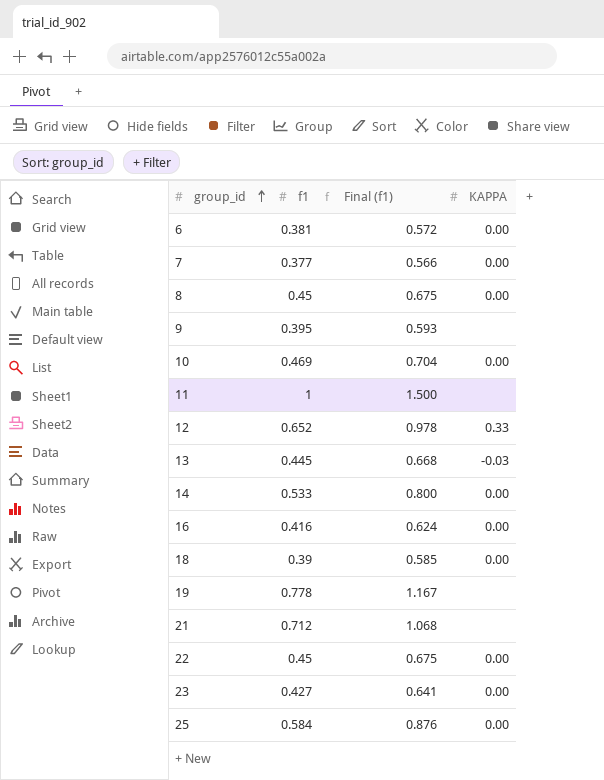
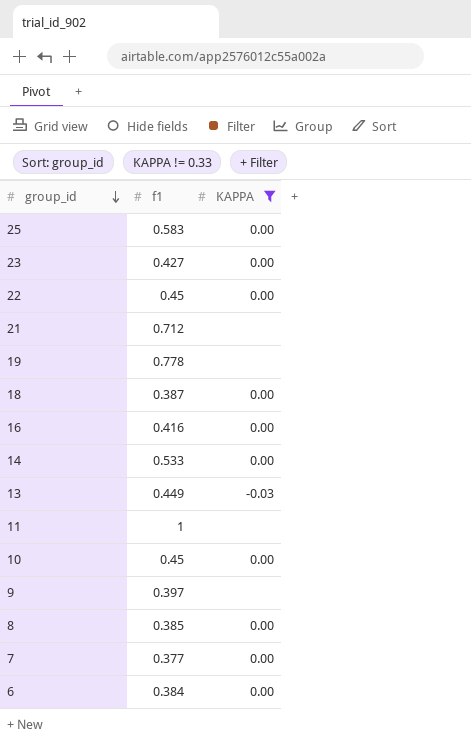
filter: none -> KAPPA != 0.33
row order: group_id ascending -> group_id descending
column Final (f1) | formula: [f1] * 1.5 -> none
25 | f1: 0.584 -> 0.583
18 | f1: 0.39 -> 0.387
13 | f1: 0.445 -> 0.449
10 | f1: 0.469 -> 0.45
9 | f1: 0.395 -> 0.397
8 | f1: 0.45 -> 0.385
6 | f1: 0.381 -> 0.384

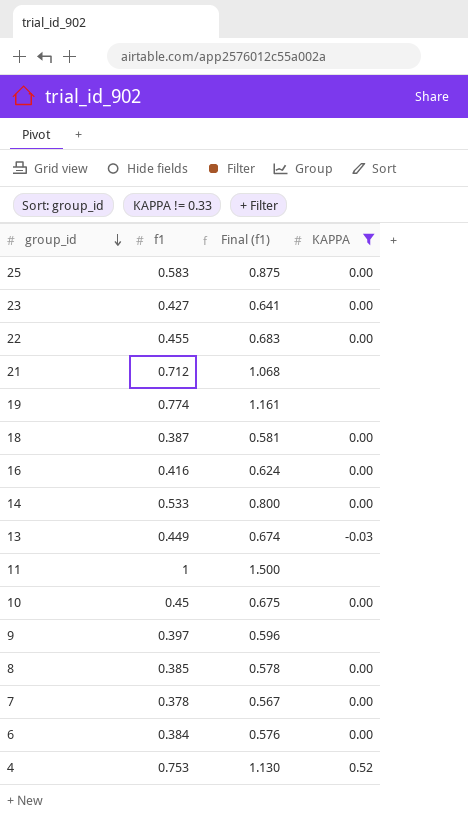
column Final (f1) | formula: none -> [f1] * 1.5
22 | f1: 0.45 -> 0.455
19 | f1: 0.778 -> 0.774
7 | f1: 0.377 -> 0.378
row 4: none -> 0.753 | 1.130 | 0.52

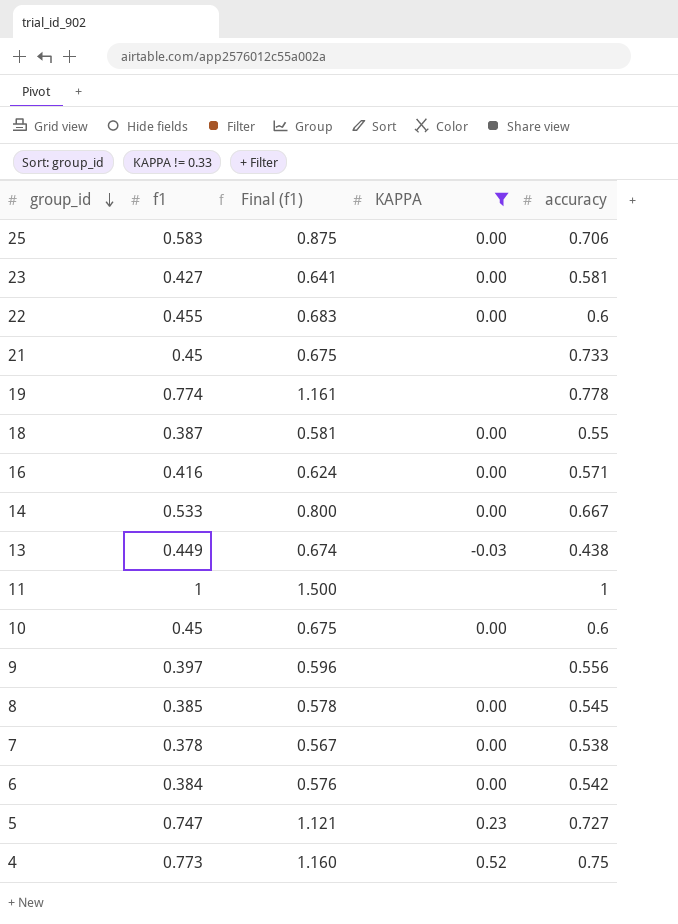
column accuracy | position: none -> 5
21 | f1: 0.712 -> 0.45
21 | Final (f1): 1.068 -> 0.675
row 5: none -> 0.747 | 1.121 | 0.23 | 0.727
4 | f1: 0.753 -> 0.773
4 | Final (f1): 1.130 -> 1.160

